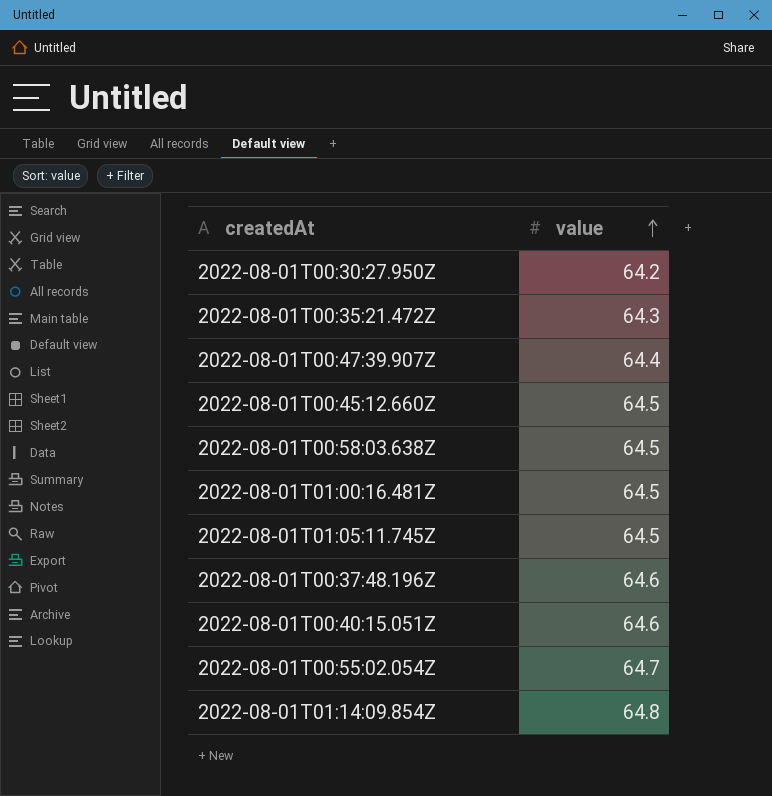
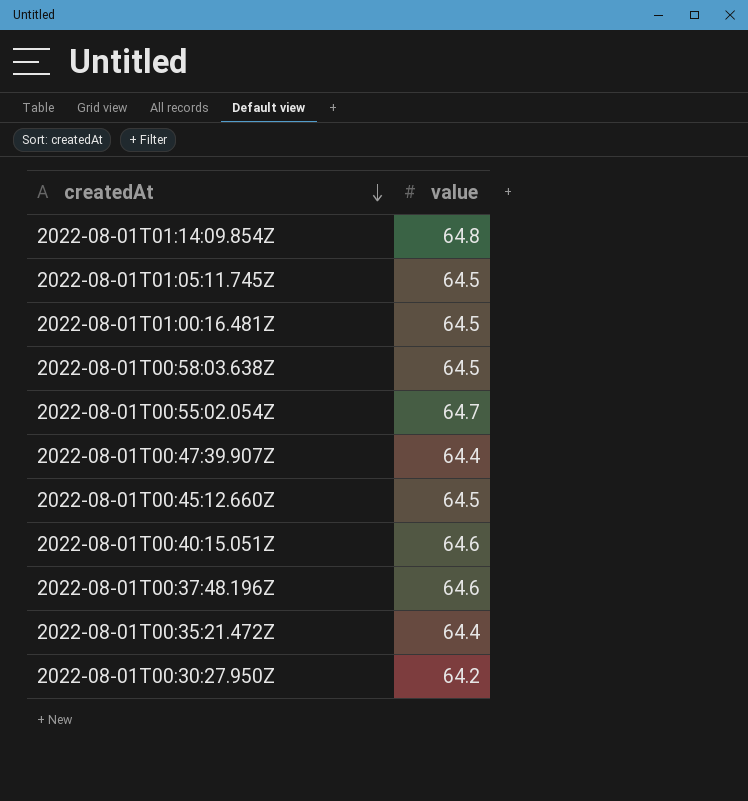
row order: value ascending -> createdAt descending
2022-08-01T00:35:21.472Z | value: 64.3 -> 64.4

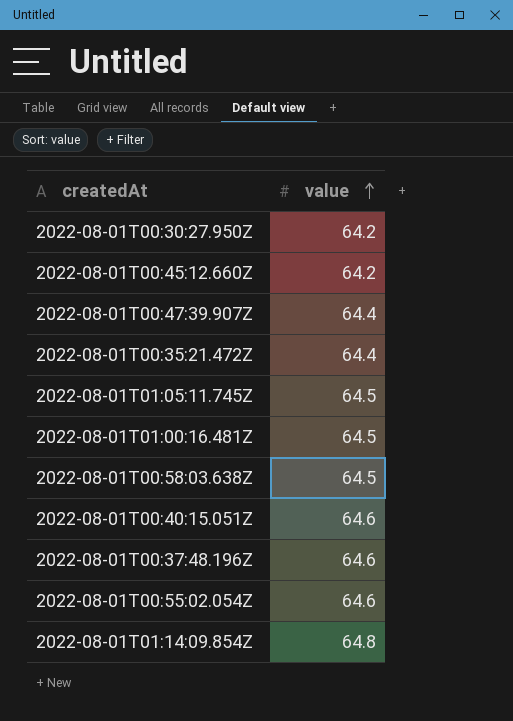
row order: createdAt descending -> value ascending
2022-08-01T00:45:12.660Z | value: 64.5 -> 64.2
2022-08-01T00:55:02.054Z | value: 64.7 -> 64.6

